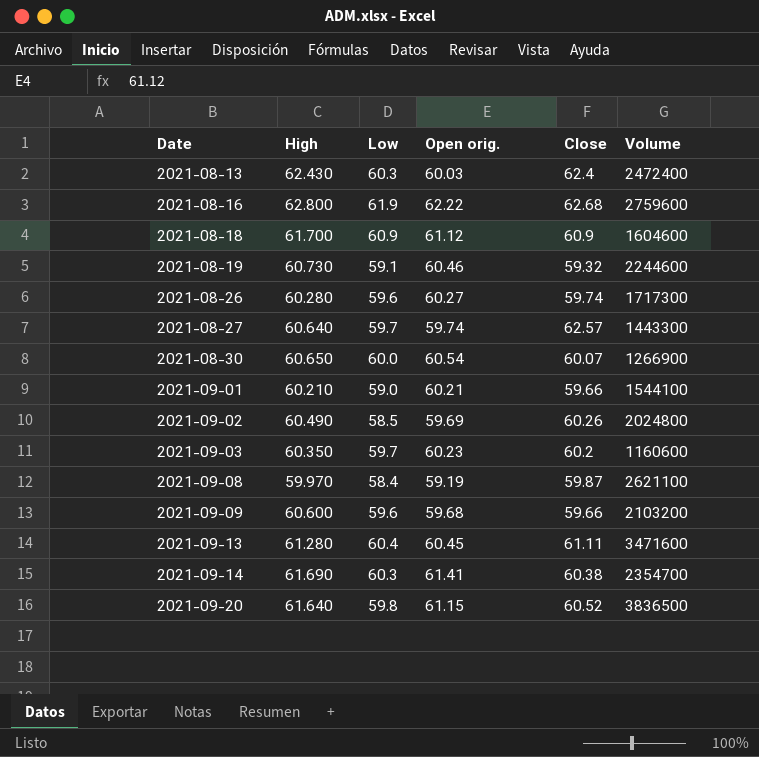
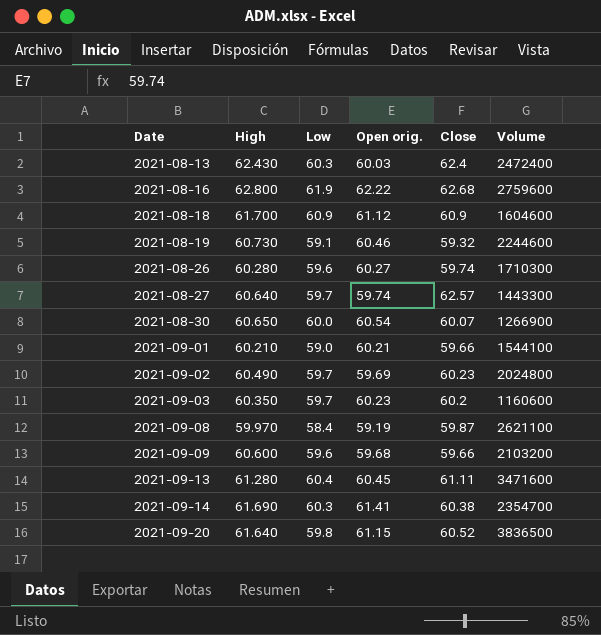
2021-08-26 | Volume: 1717300 -> 1710300
2021-09-02 | Low: 58.5 -> 59.7
2021-09-02 | Close: 60.26 -> 60.23

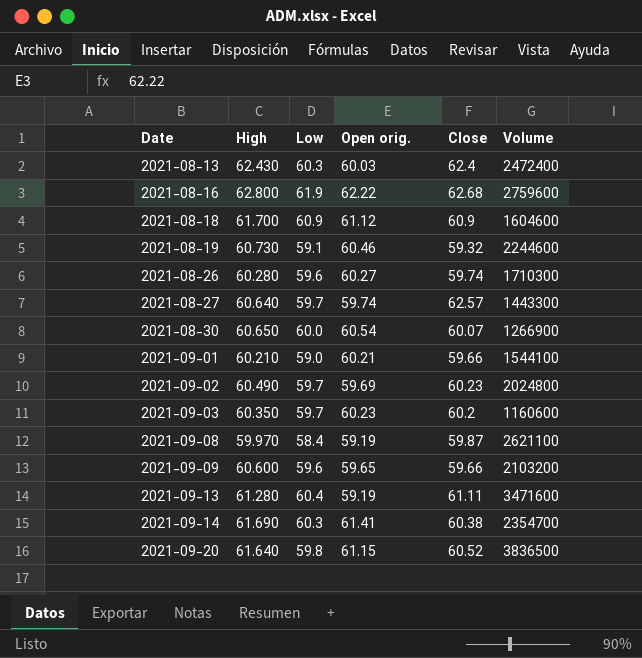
2021-09-09 | Open orig.: 59.68 -> 59.65
2021-09-13 | Open orig.: 60.45 -> 59.19

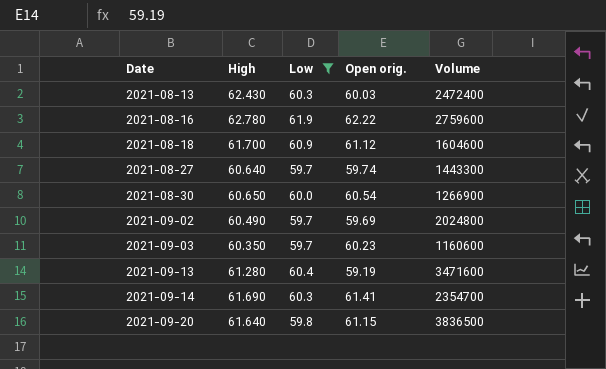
filter: none -> Low >= 59.7
column Close | position: 5 -> none
2021-08-16 | High: 62.800 -> 62.780

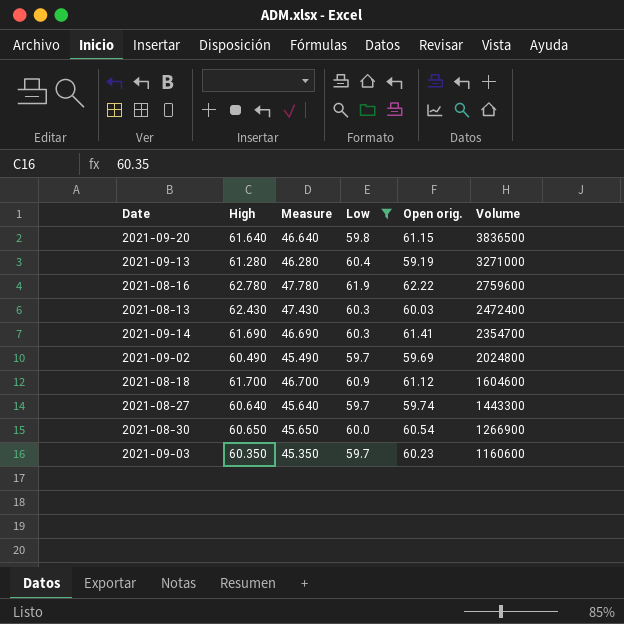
row order: Date ascending -> Volume descending
column Measure | formula: none -> [High] - 15
2021-09-13 | Volume: 3471600 -> 3271000

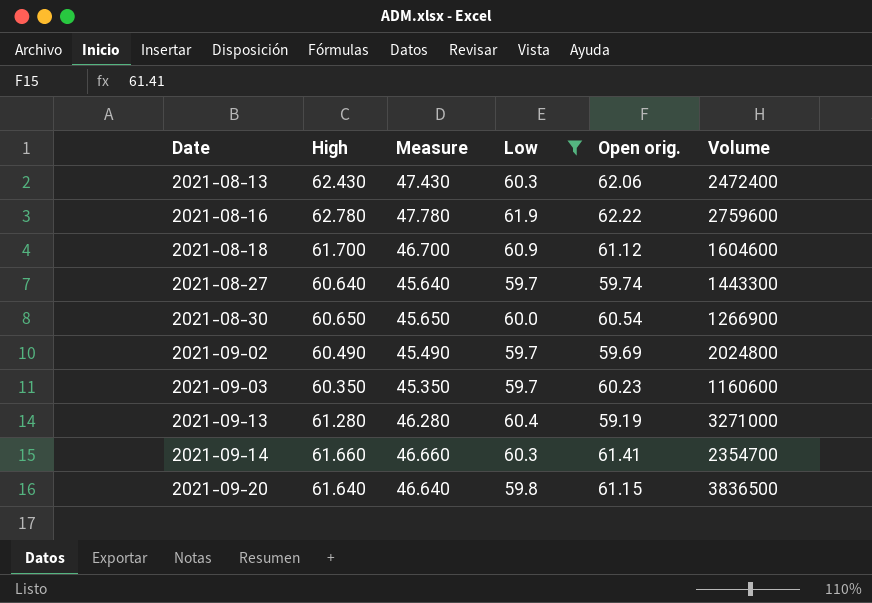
row order: Volume descending -> Date ascending
2021-08-13 | Open orig.: 60.03 -> 62.06
2021-09-14 | High: 61.690 -> 61.660
2021-09-14 | Measure: 46.690 -> 46.660

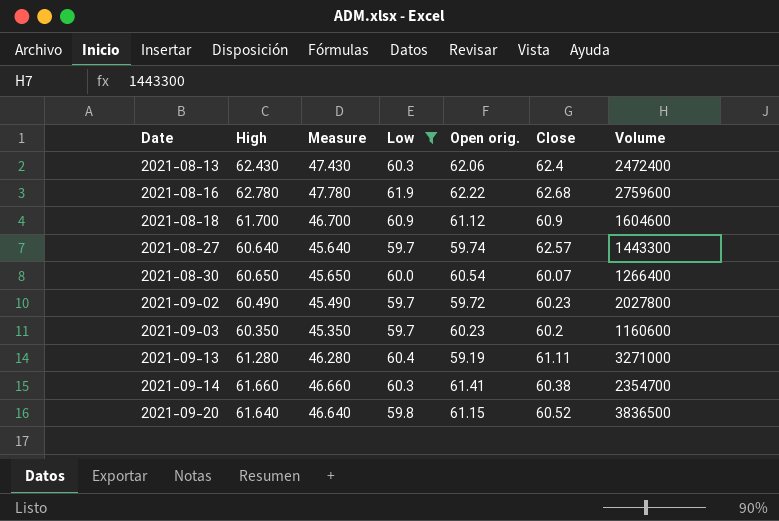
column Close | position: none -> 6
2021-08-30 | Volume: 1266900 -> 1266400
2021-09-02 | Open orig.: 59.69 -> 59.72
2021-09-02 | Volume: 2024800 -> 2027800

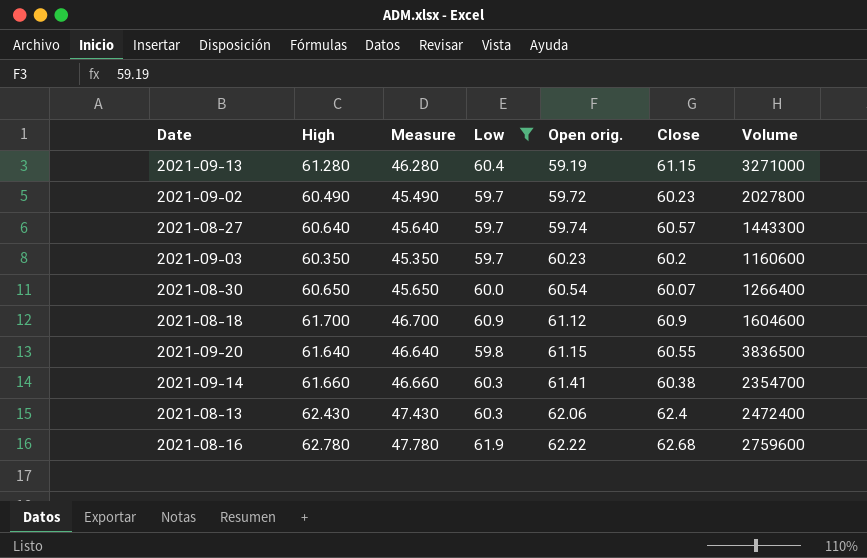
row order: Date ascending -> Open orig. ascending
2021-09-13 | Close: 61.11 -> 61.15
2021-08-27 | Close: 62.57 -> 60.57
2021-09-20 | Close: 60.52 -> 60.55

